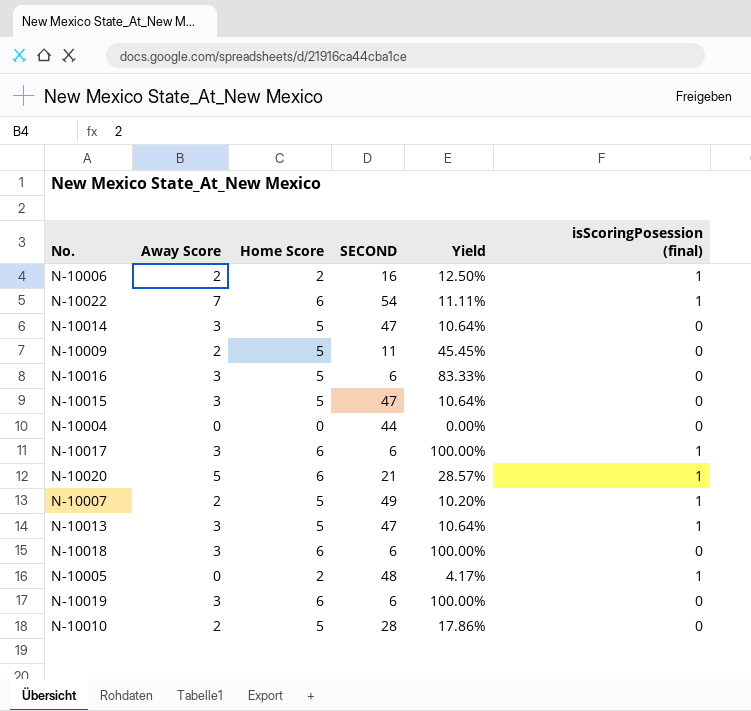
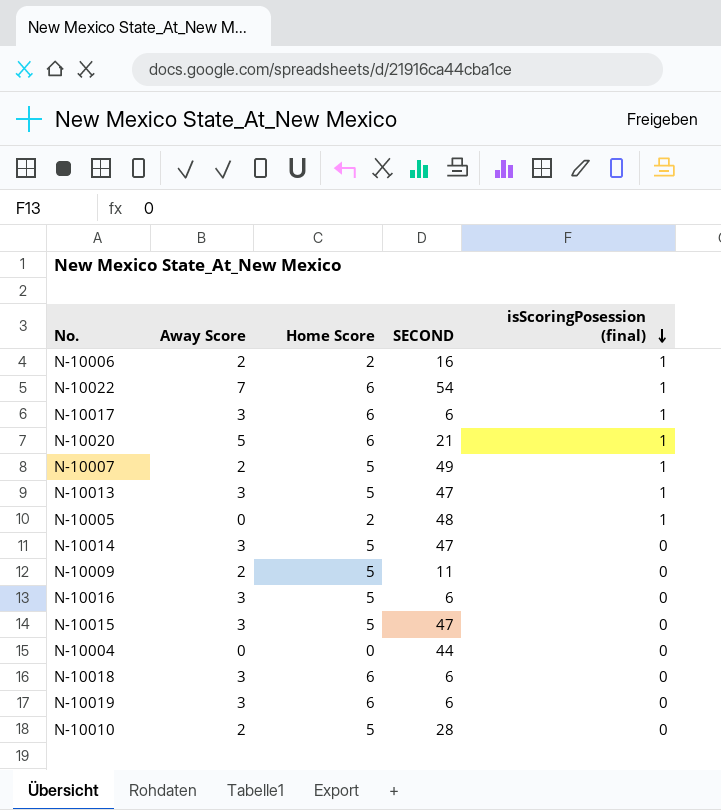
row order: none -> isScoringPosession (final) descending
column Yield | formula: [Home Score] / [SECOND] -> none

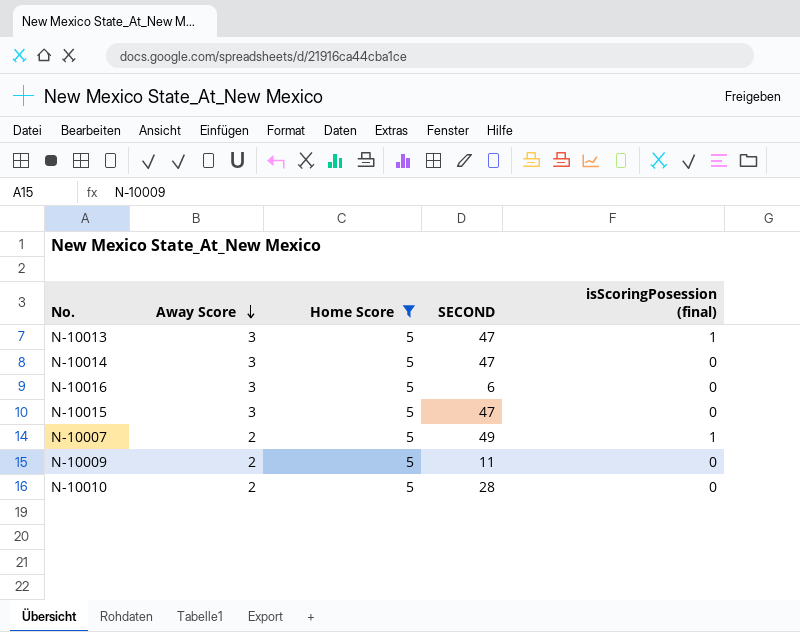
filter: none -> Home Score = 5
row order: isScoringPosession (final) descending -> Away Score descending

